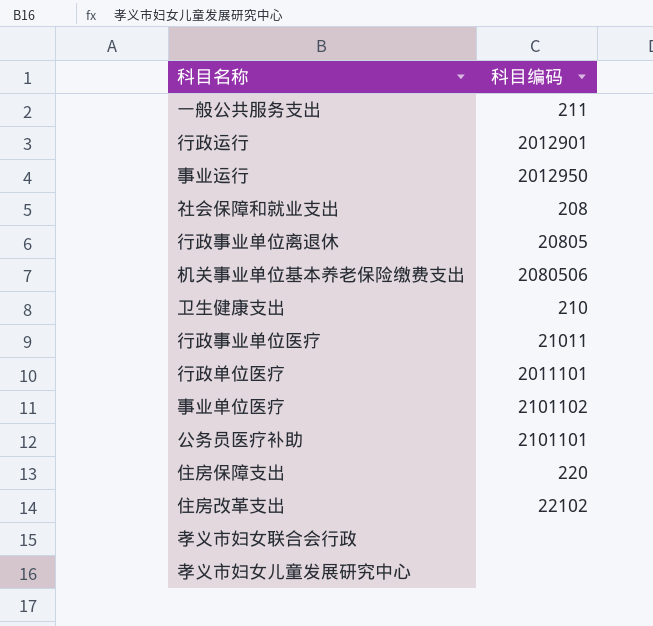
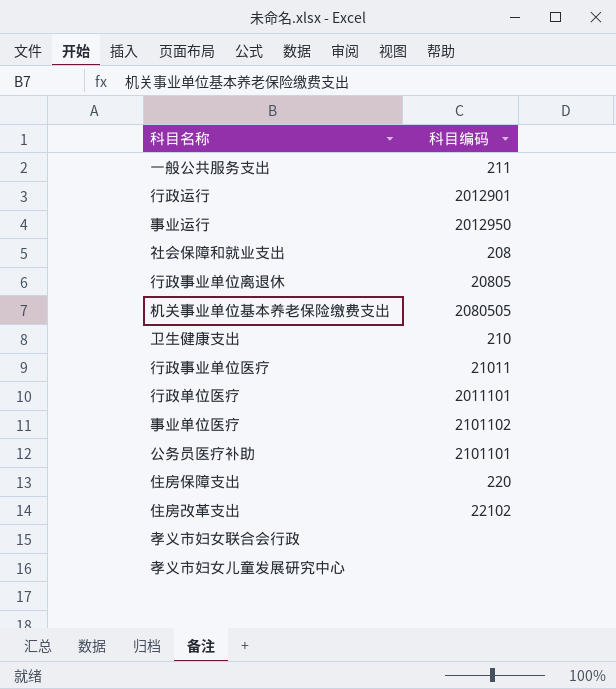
机关事业单位基本养老保险缴费支出 | 科目编码: 2080506 -> 2080505

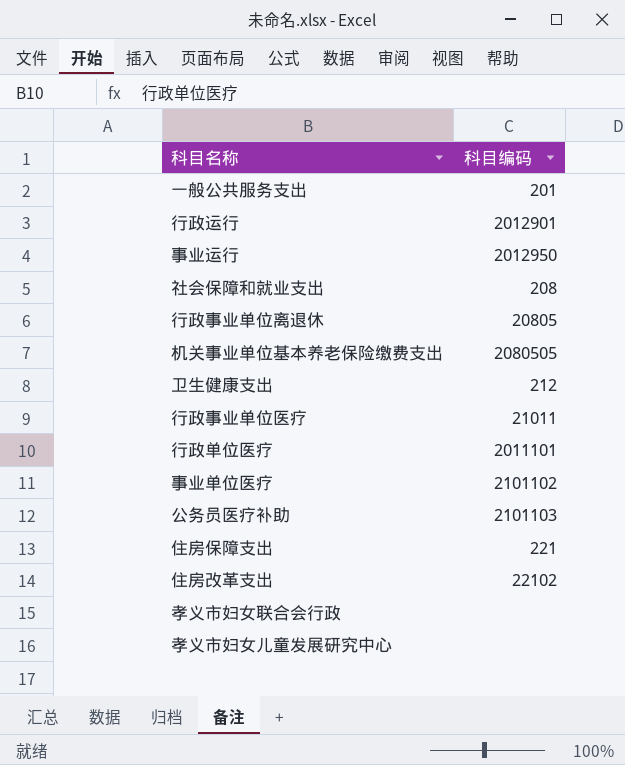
一般公共服务支出 | 科目编码: 211 -> 201
卫生健康支出 | 科目编码: 210 -> 212
公务员医疗补助 | 科目编码: 2101101 -> 2101103
住房保障支出 | 科目编码: 220 -> 221

